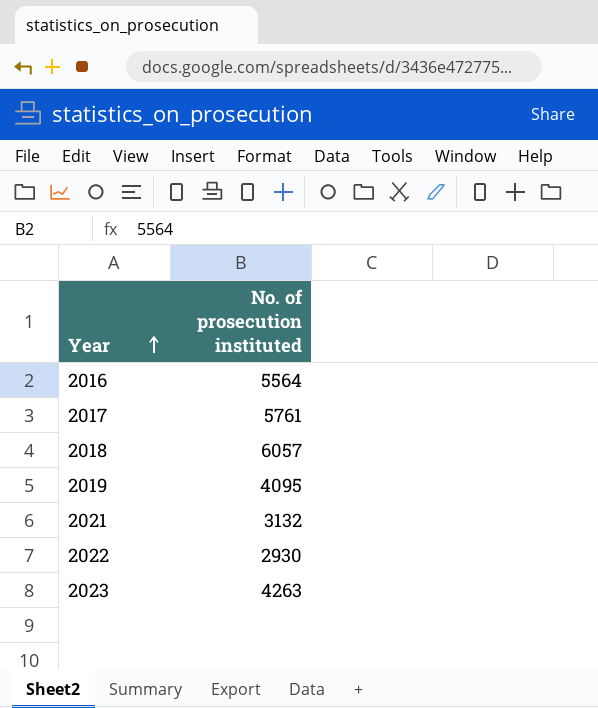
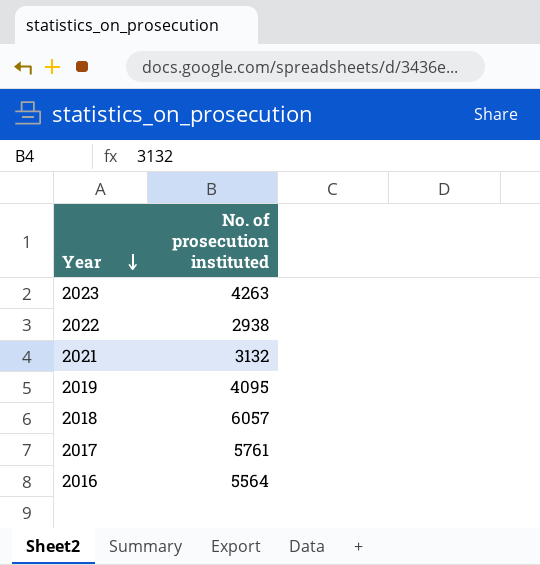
row order: Year ascending -> Year descending
2022 | No. of prosecution instituted: 2930 -> 2938

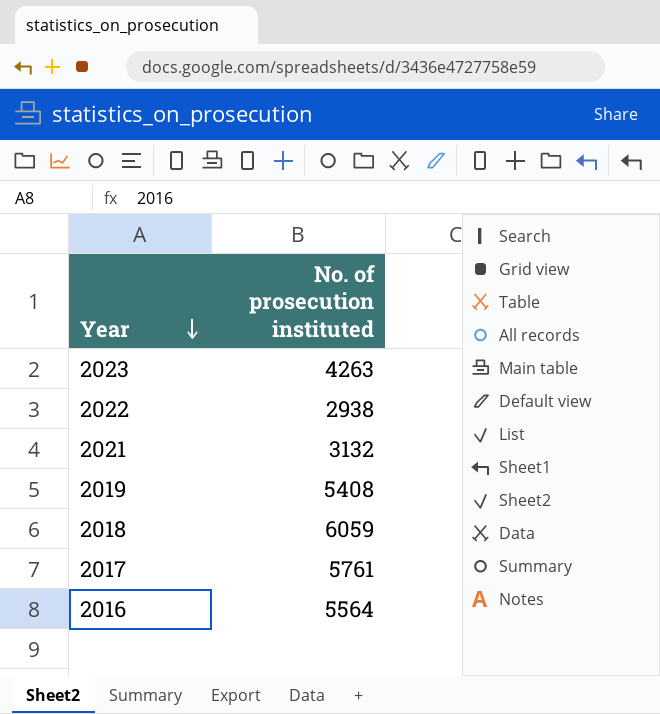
2019 | No. of prosecution instituted: 4095 -> 5408
2018 | No. of prosecution instituted: 6057 -> 6059

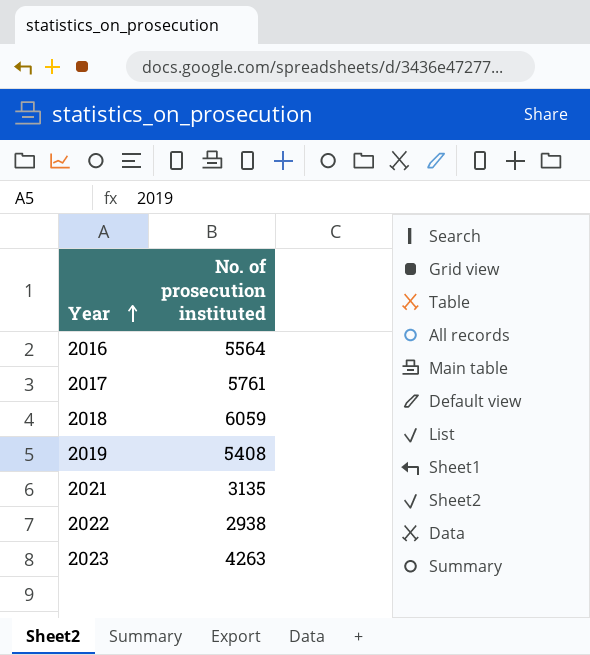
row order: Year descending -> Year ascending
2021 | No. of prosecution instituted: 3132 -> 3135

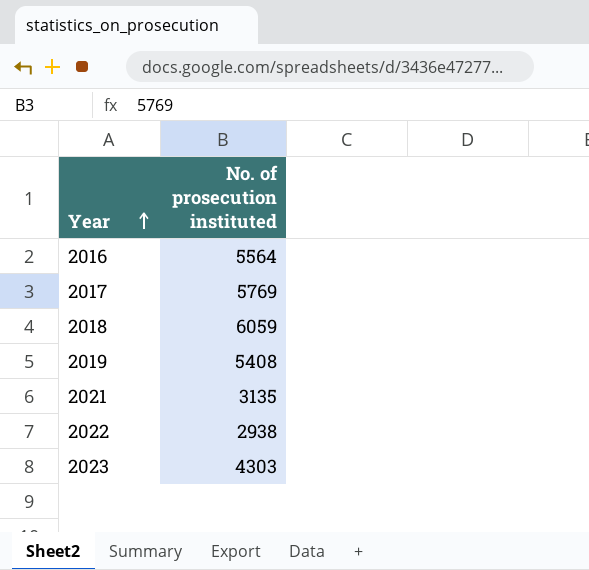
2017 | No. of prosecution instituted: 5761 -> 5769
2023 | No. of prosecution instituted: 4263 -> 4303

